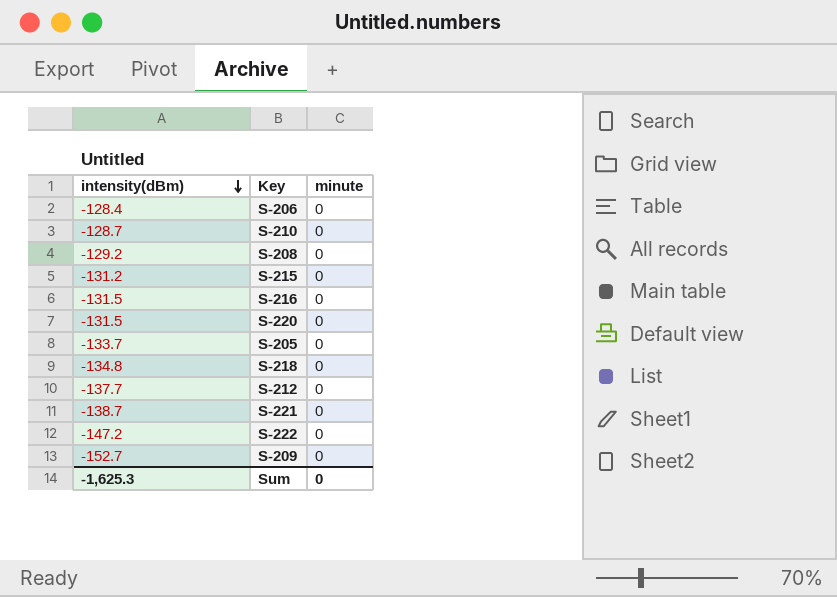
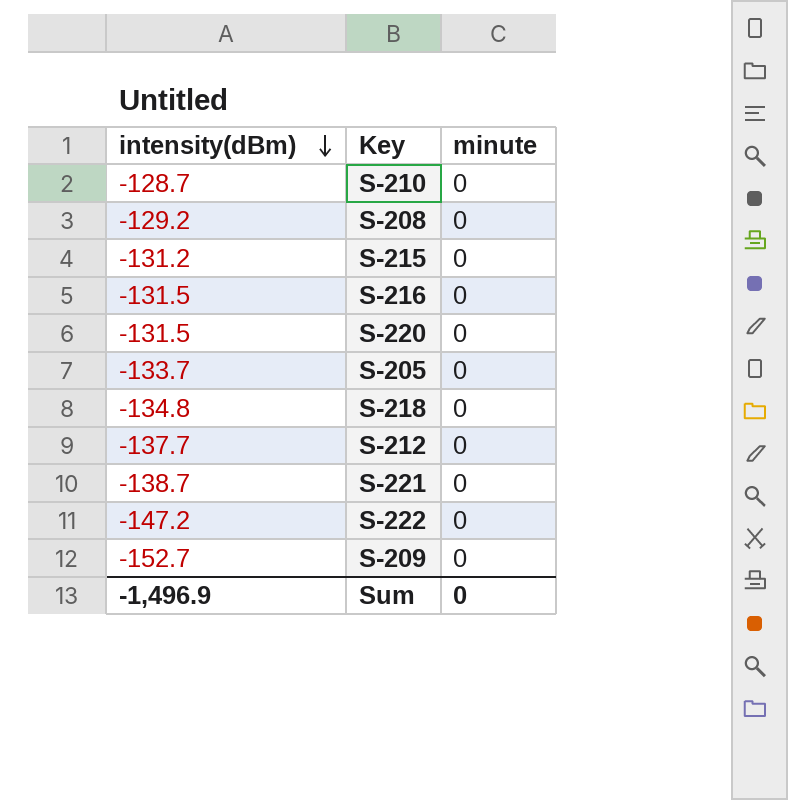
row S-206: -128.4 | 0 -> none
Sum | intensity(dBm): -1,625.3 -> -1,496.9

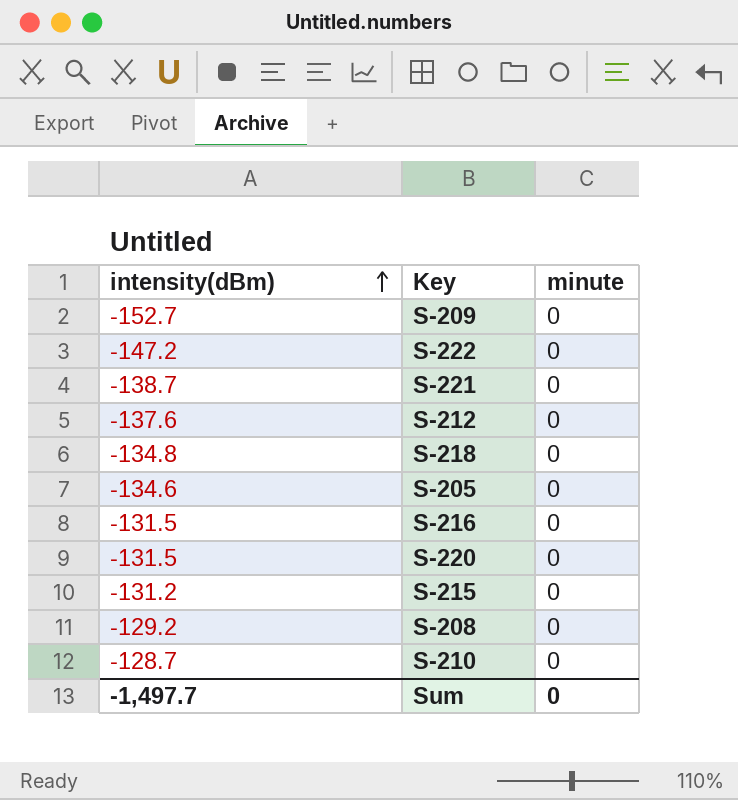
row order: intensity(dBm) descending -> intensity(dBm) ascending
S-212 | intensity(dBm): -137.7 -> -137.6
S-205 | intensity(dBm): -133.7 -> -134.6
Sum | intensity(dBm): -1,496.9 -> -1,497.7

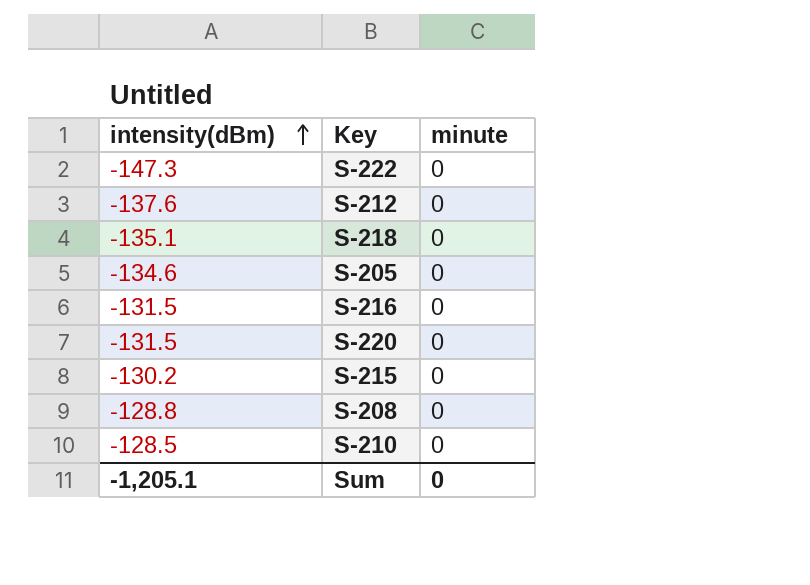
row S-209: -152.7 | 0 -> none
row S-221: -138.7 | 0 -> none
S-222 | intensity(dBm): -147.2 -> -147.3
S-218 | intensity(dBm): -134.8 -> -135.1
S-215 | intensity(dBm): -131.2 -> -130.2
S-208 | intensity(dBm): -129.2 -> -128.8
S-210 | intensity(dBm): -128.7 -> -128.5
Sum | intensity(dBm): -1,497.7 -> -1,205.1

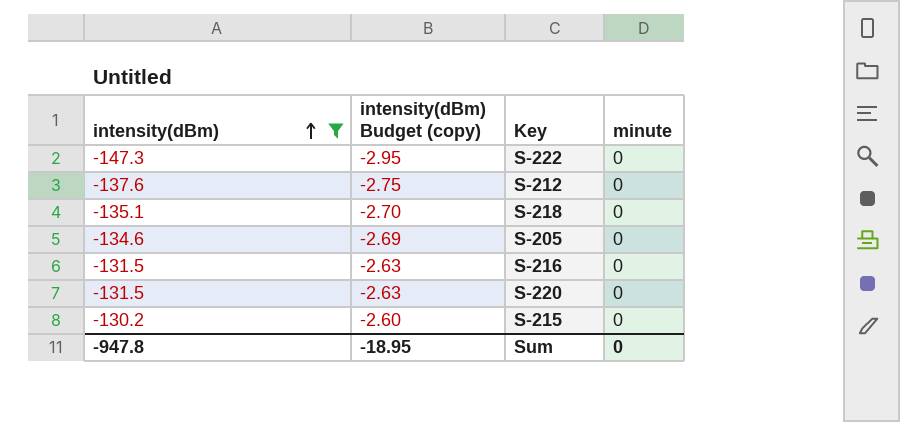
filter: none -> intensity(dBm) <= -130.2
column intensity(dBm) Budget (copy) | formula: none -> [intensity(dBm)] * 0.02
Sum | intensity(dBm): -1,205.1 -> -947.8

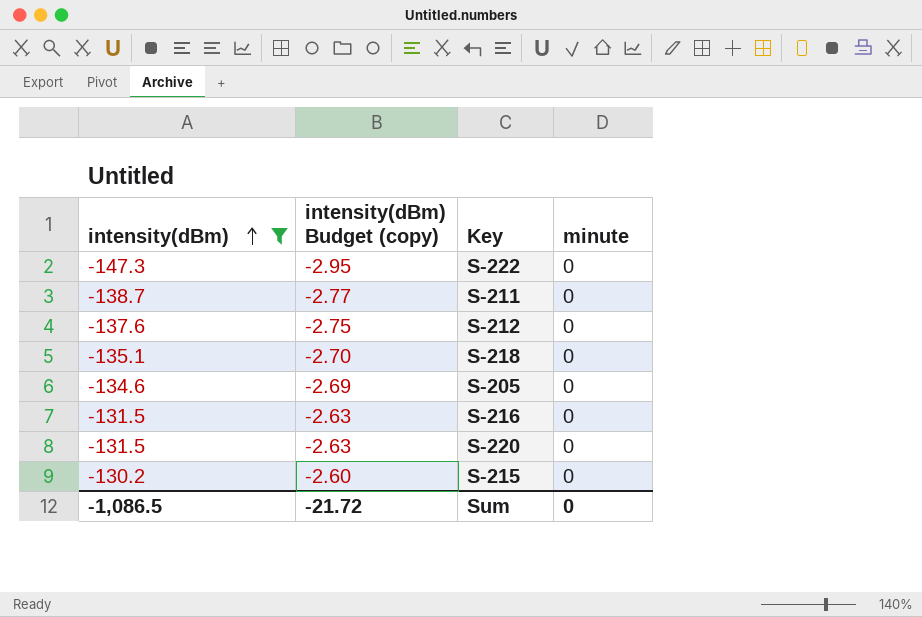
row S-211: none -> -138.7 | -2.77 | 0
Sum | intensity(dBm): -947.8 -> -1,086.5
Sum | intensity(dBm) Budget (copy): -18.95 -> -21.72

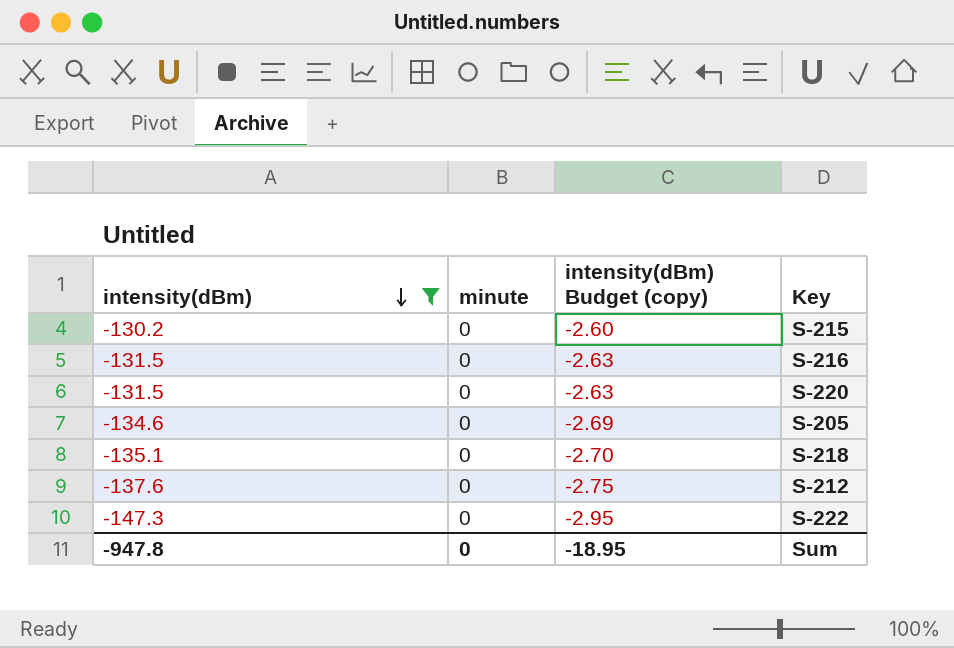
row order: intensity(dBm) ascending -> intensity(dBm) descending
column minute | position: 4 -> 2
row S-211: -138.7 | -2.77 | 0 -> none
Sum | intensity(dBm): -1,086.5 -> -947.8
Sum | intensity(dBm) Budget (copy): -21.72 -> -18.95

